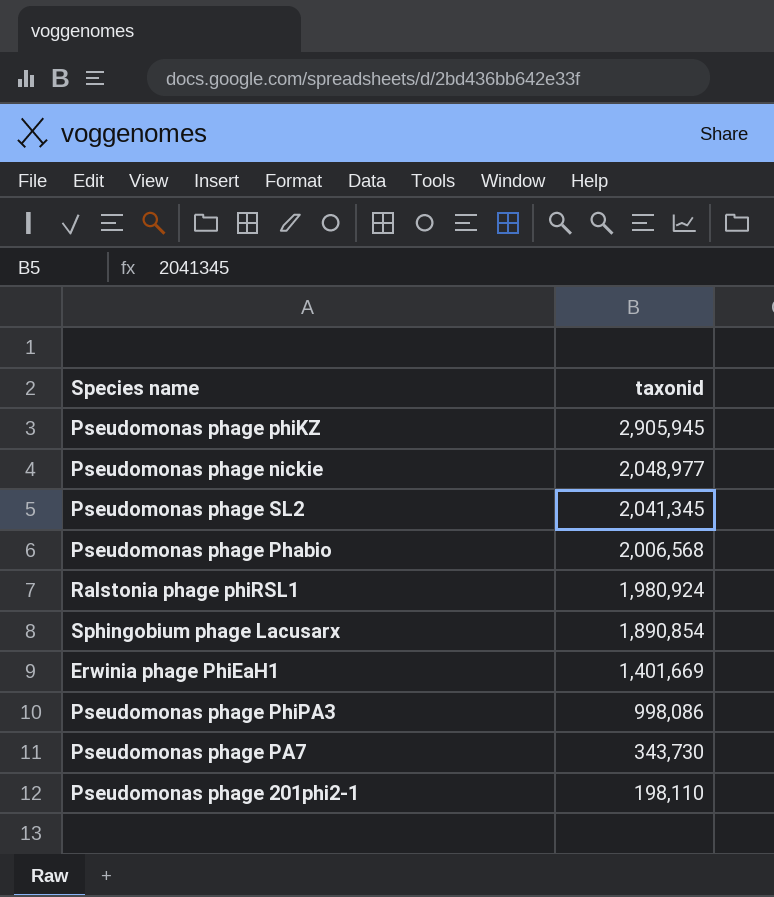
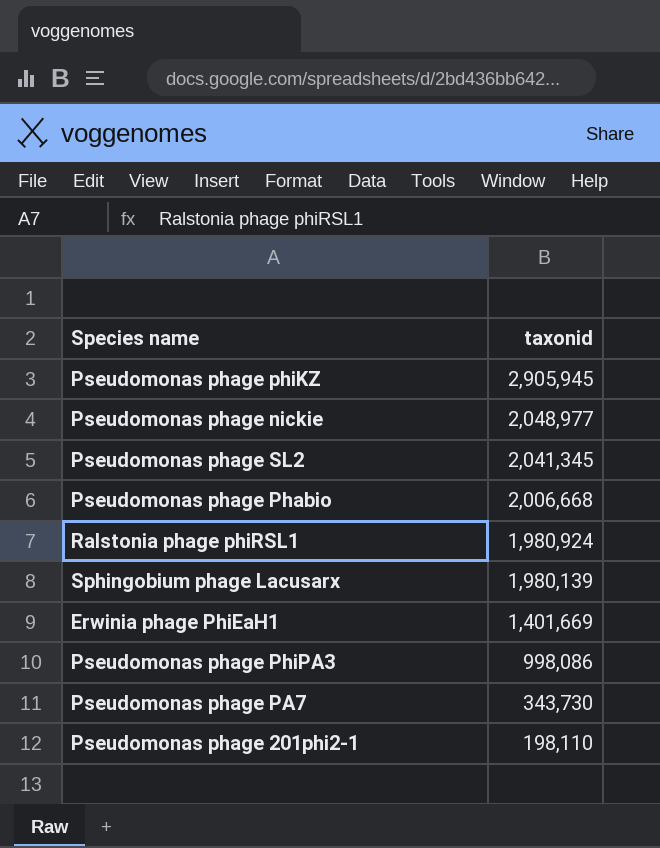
Pseudomonas phage Phabio | taxonid: 2,006,568 -> 2,006,668
Sphingobium phage Lacusarx | taxonid: 1,890,854 -> 1,980,139

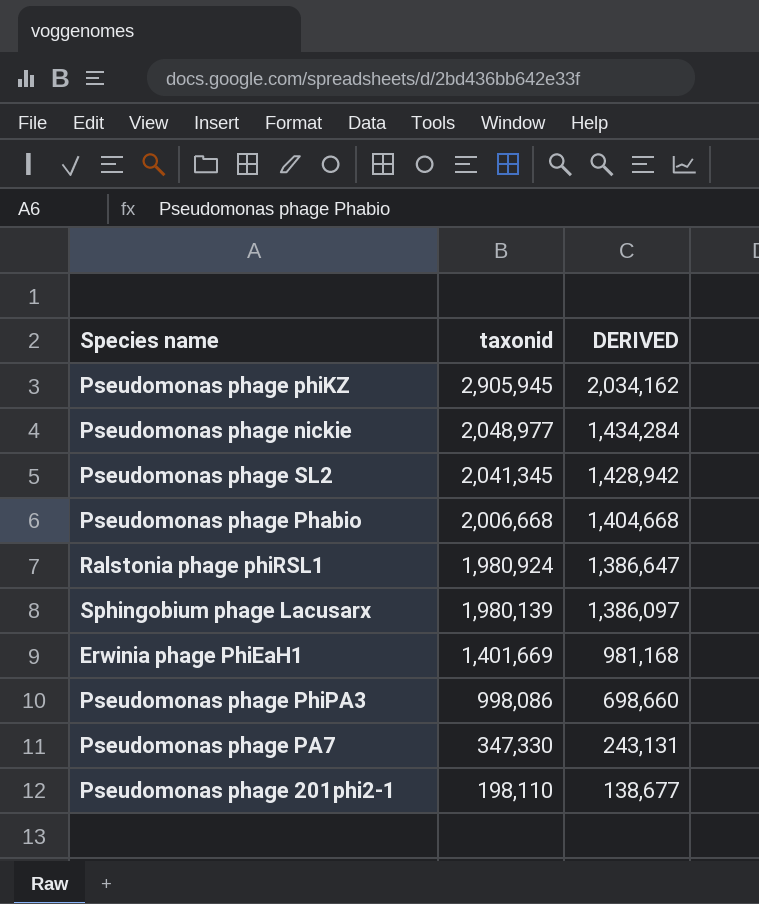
column DERIVED | formula: none -> [taxonid] * 0.7
Pseudomonas phage PA7 | taxonid: 343,730 -> 347,330

